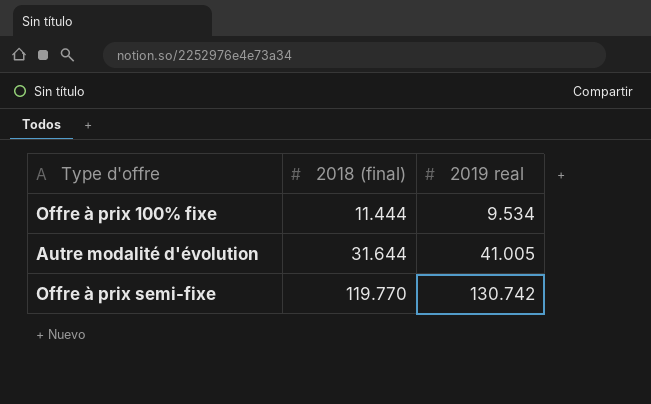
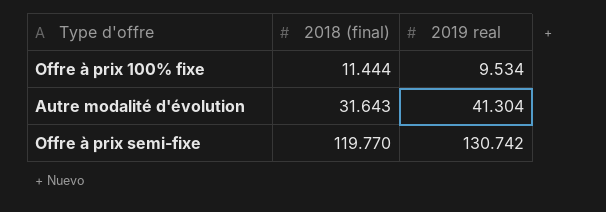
Autre modalité d'évolution | 2018 (final): 31.644 -> 31.643
Autre modalité d'évolution | 2019 real: 41.005 -> 41.304

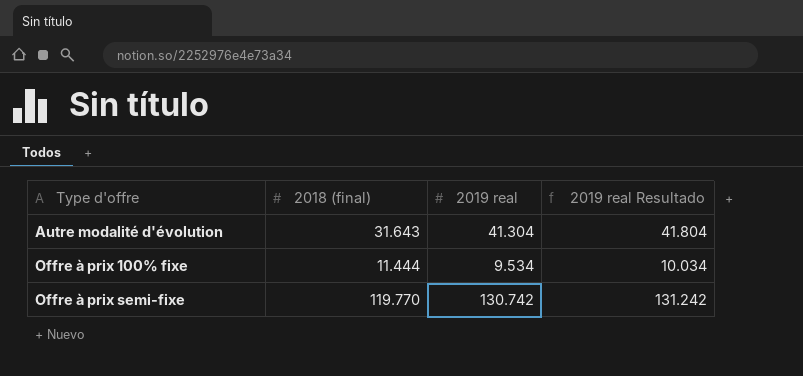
row order: 2018 (final) ascending -> Type d'offre ascending
column 2019 real Resultado | formula: none -> [2019 real] + 500

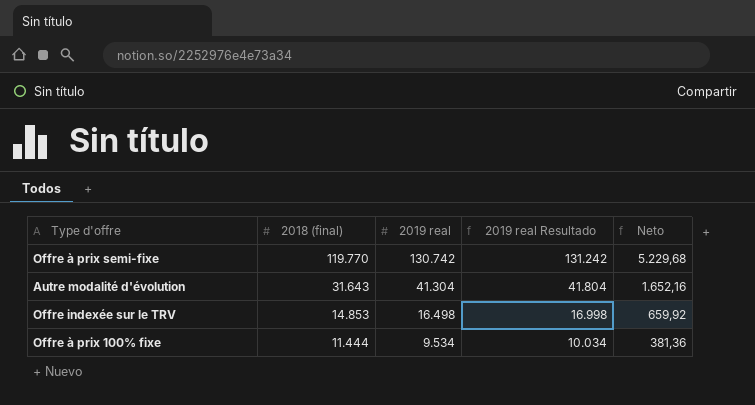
row order: Type d'offre ascending -> 2018 (final) descending
column Neto | formula: none -> [2019 real] * 0,04
row Offre indexée sur le TRV: none -> 14.853 | 16.498 | 16.998 | 659,92

